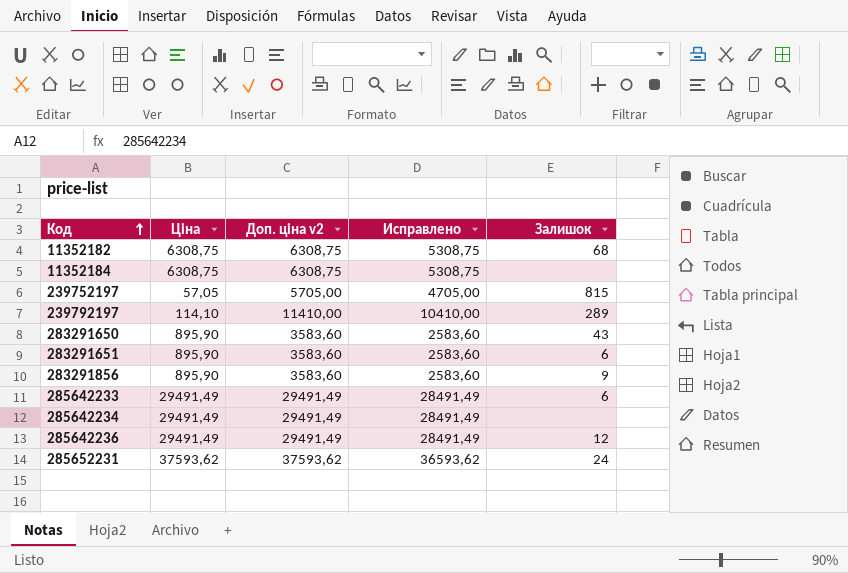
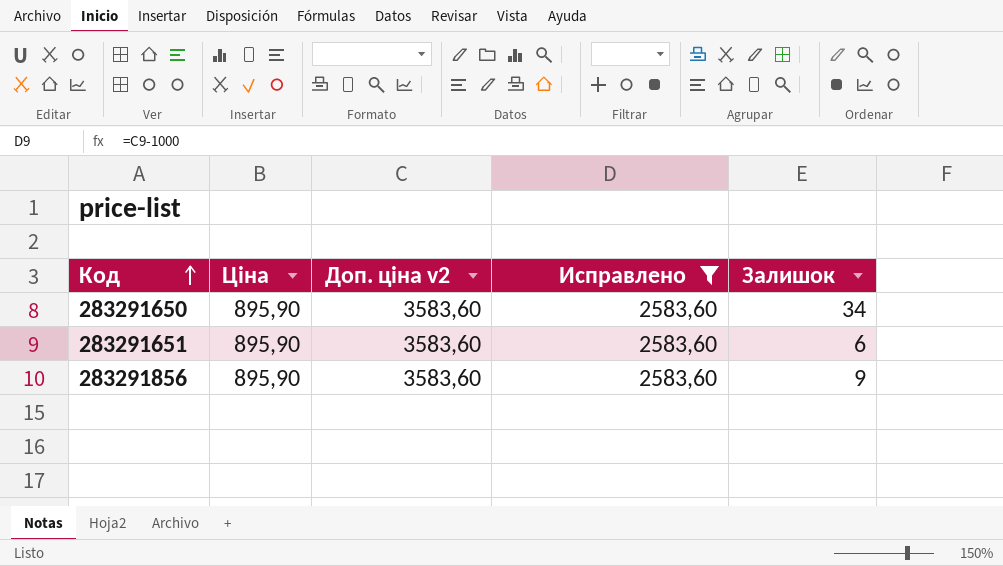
filter: none -> Исправлено = 2583,60
283291650 | Залишок: 43 -> 34

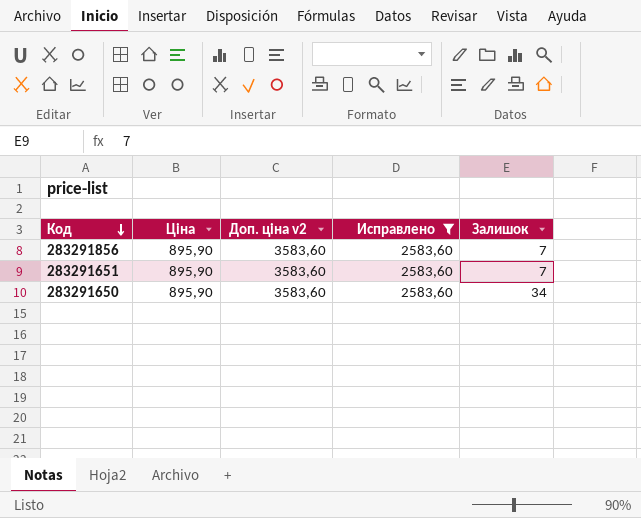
row order: Код ascending -> Код descending
283291856 | Залишок: 9 -> 7
283291651 | Залишок: 6 -> 7

